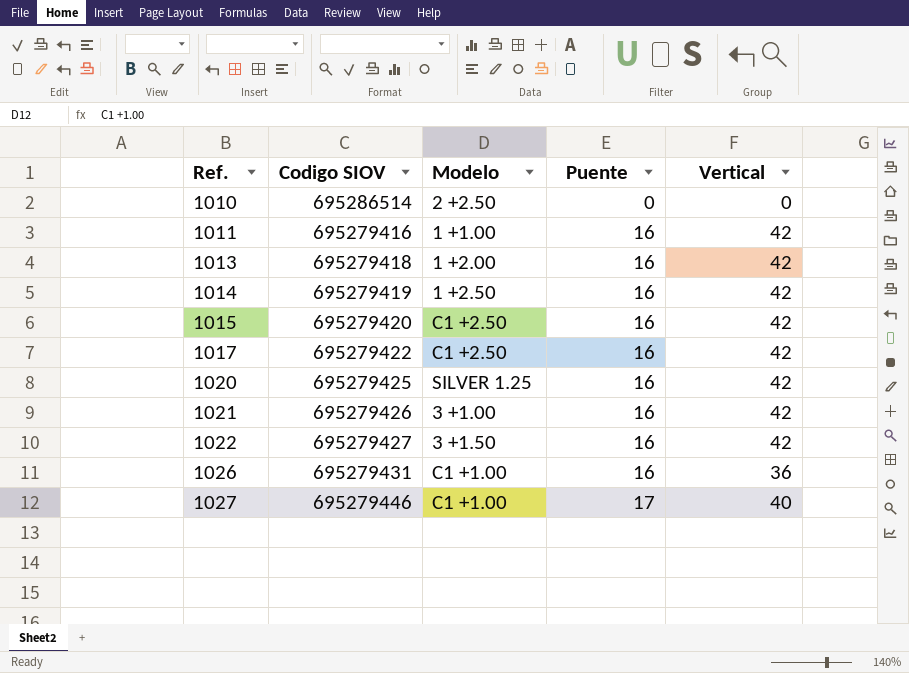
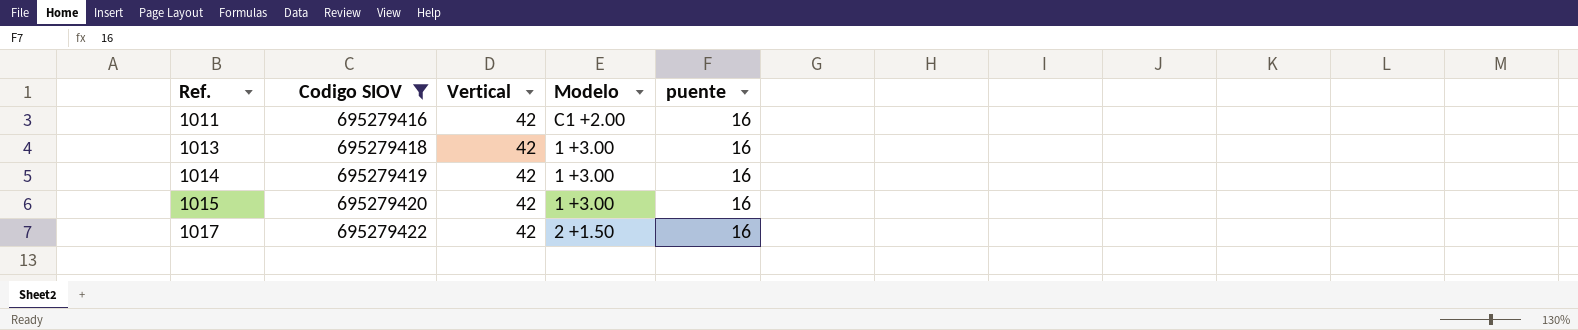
filter: none -> Codigo SIOV <= 695279422
column Vertical | position: 5 -> 3
column name: Puente -> puente
1011 | Modelo: 1 +1.00 -> C1 +2.00
1013 | Modelo: 1 +2.00 -> 1 +3.00
1014 | Modelo: 1 +2.50 -> 1 +3.00
1015 | Modelo: C1 +2.50 -> 1 +3.00
1017 | Modelo: C1 +2.50 -> 2 +1.50

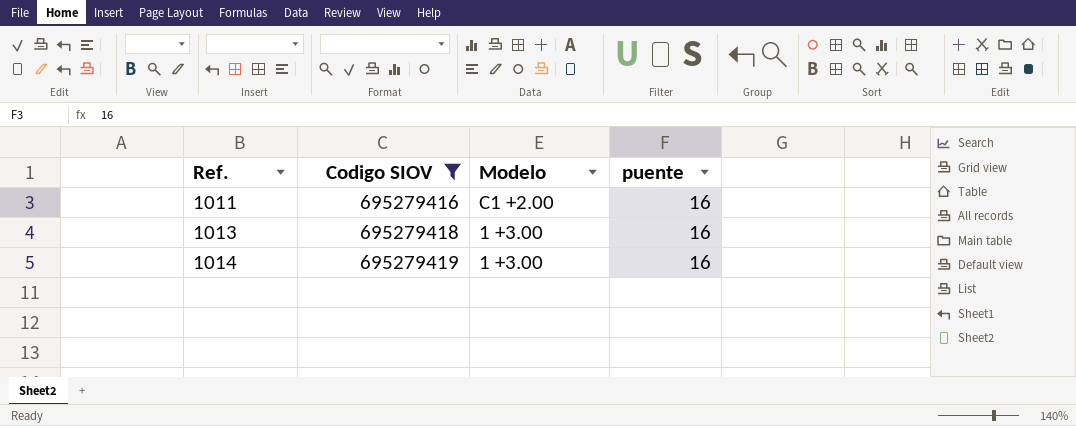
column Vertical | position: 3 -> none
row 1015: 695279420 | 42 | 1 +3.00 | 16 -> none
row 1017: 695279422 | 42 | 2 +1.50 | 16 -> none

